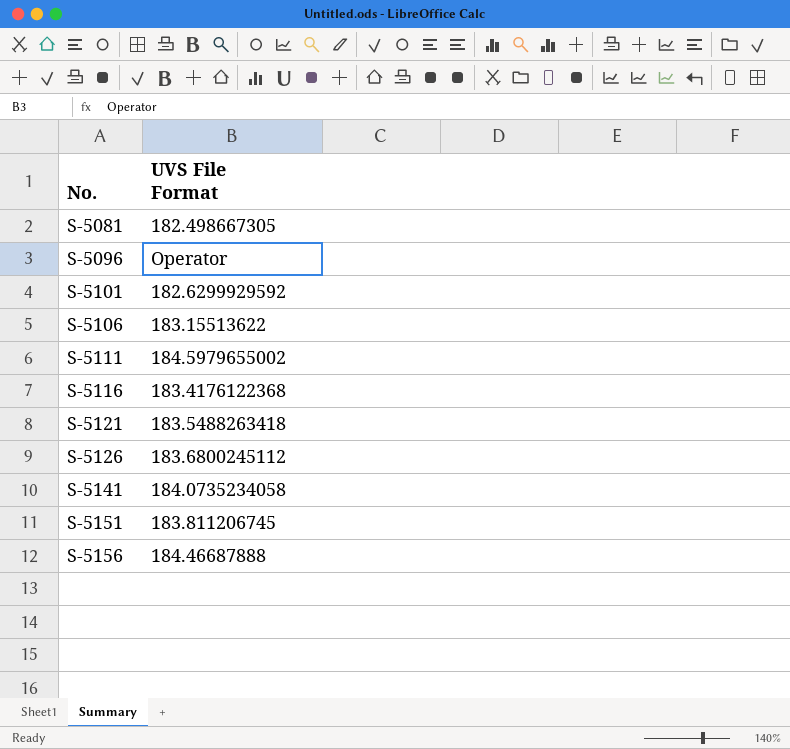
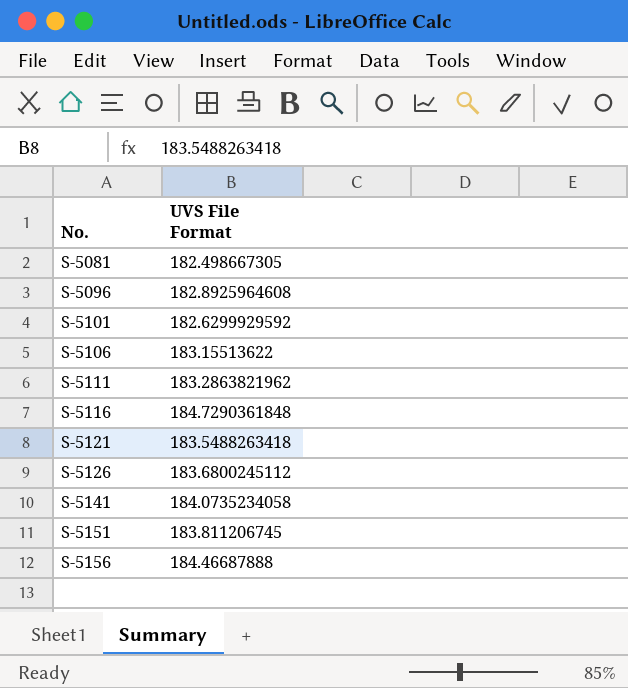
S-5096 | UVS File Format: Operator -> 182.8925964608
S-5111 | UVS File Format: 184.5979655002 -> 183.2863821962
S-5116 | UVS File Format: 183.4176122368 -> 184.7290361848

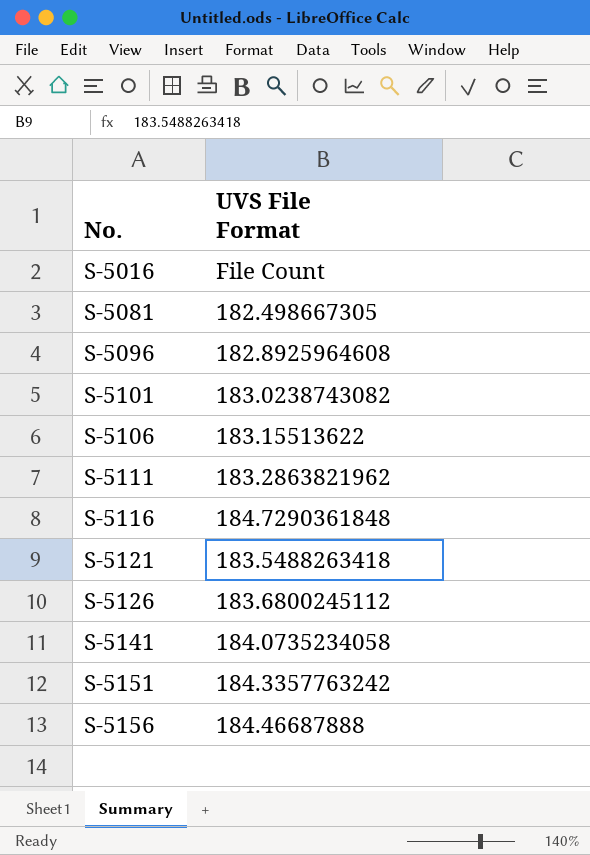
row S-5016: none -> File Count
S-5101 | UVS File Format: 182.6299929592 -> 183.0238743082
S-5151 | UVS File Format: 183.811206745 -> 184.3357763242

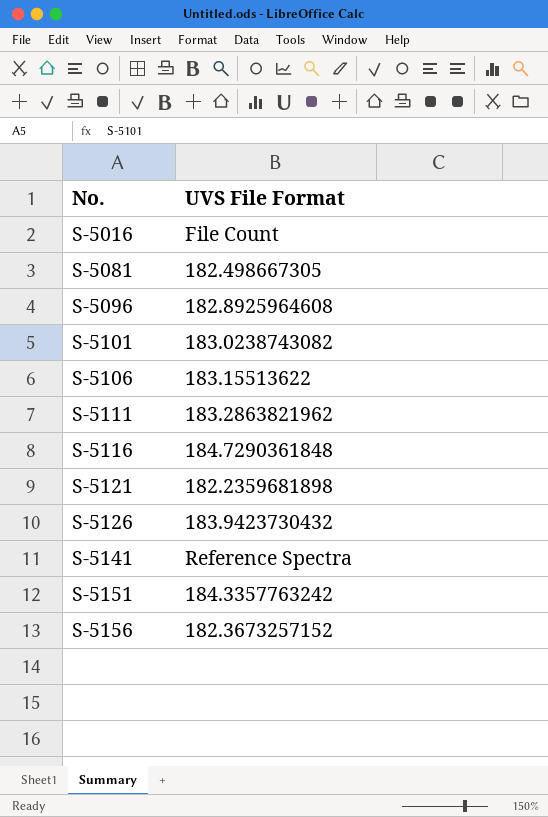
S-5121 | UVS File Format: 183.5488263418 -> 182.2359681898
S-5126 | UVS File Format: 183.6800245112 -> 183.9423730432
S-5141 | UVS File Format: 184.0735234058 -> Reference Spectra
S-5156 | UVS File Format: 184.46687888 -> 182.3673257152

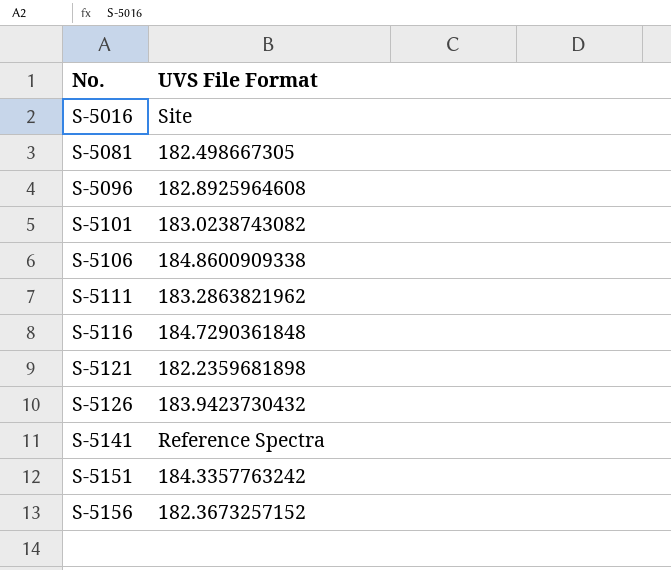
S-5016 | UVS File Format: File Count -> Site
S-5106 | UVS File Format: 183.15513622 -> 184.8600909338

